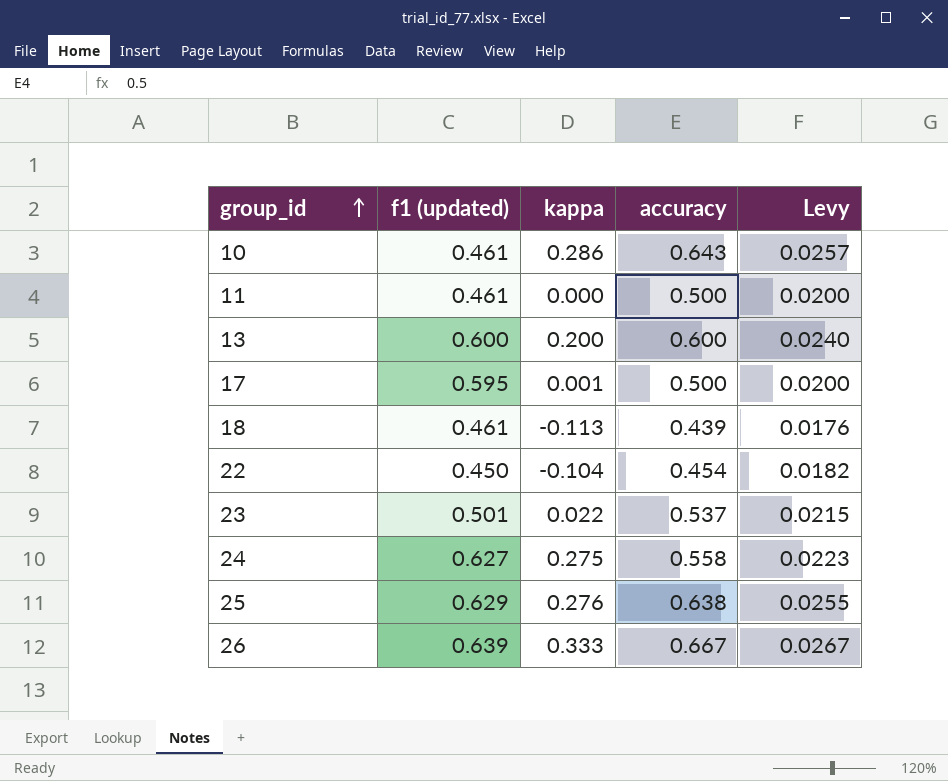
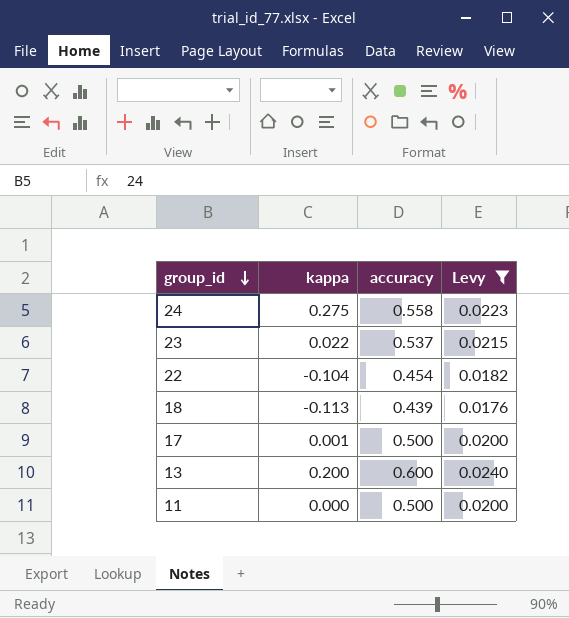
filter: none -> Levy <= 0.0240
row order: group_id ascending -> group_id descending
column f1 (updated) | position: 2 -> none

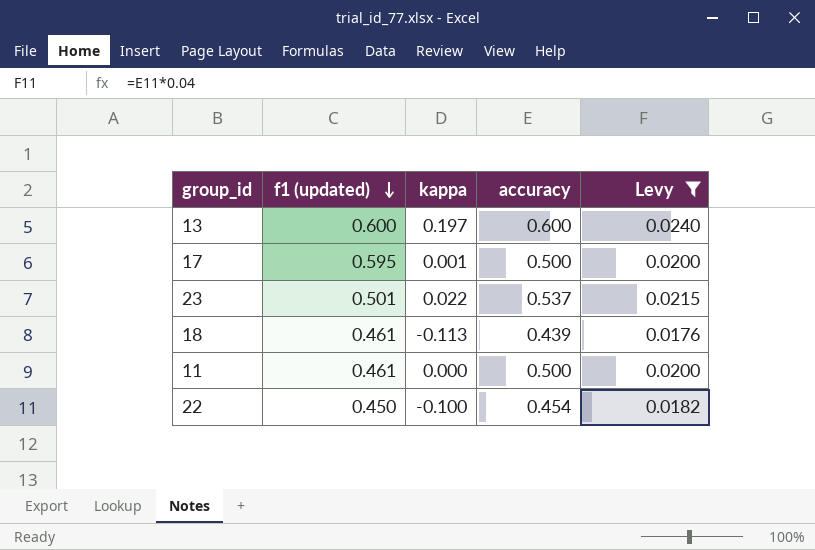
row order: group_id descending -> f1 (updated) descending
column f1 (updated) | position: none -> 2
row 24: 0.275 | 0.558 | 0.0223 -> none
13 | kappa: 0.200 -> 0.197
22 | kappa: -0.104 -> -0.100

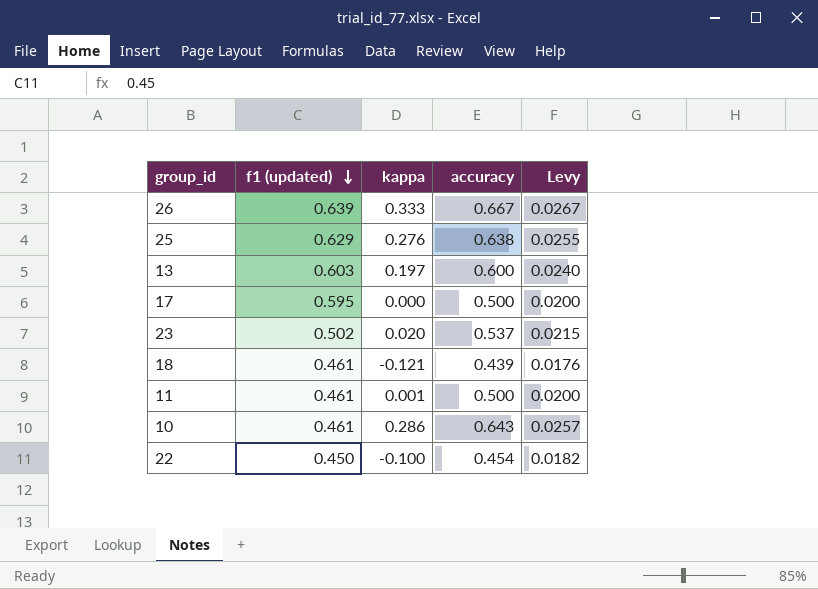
filter: Levy <= 0.0240 -> none
13 | f1 (updated): 0.600 -> 0.603
17 | kappa: 0.001 -> 0.000
23 | f1 (updated): 0.501 -> 0.502
23 | kappa: 0.022 -> 0.020
18 | kappa: -0.113 -> -0.121
11 | kappa: 0.000 -> 0.001

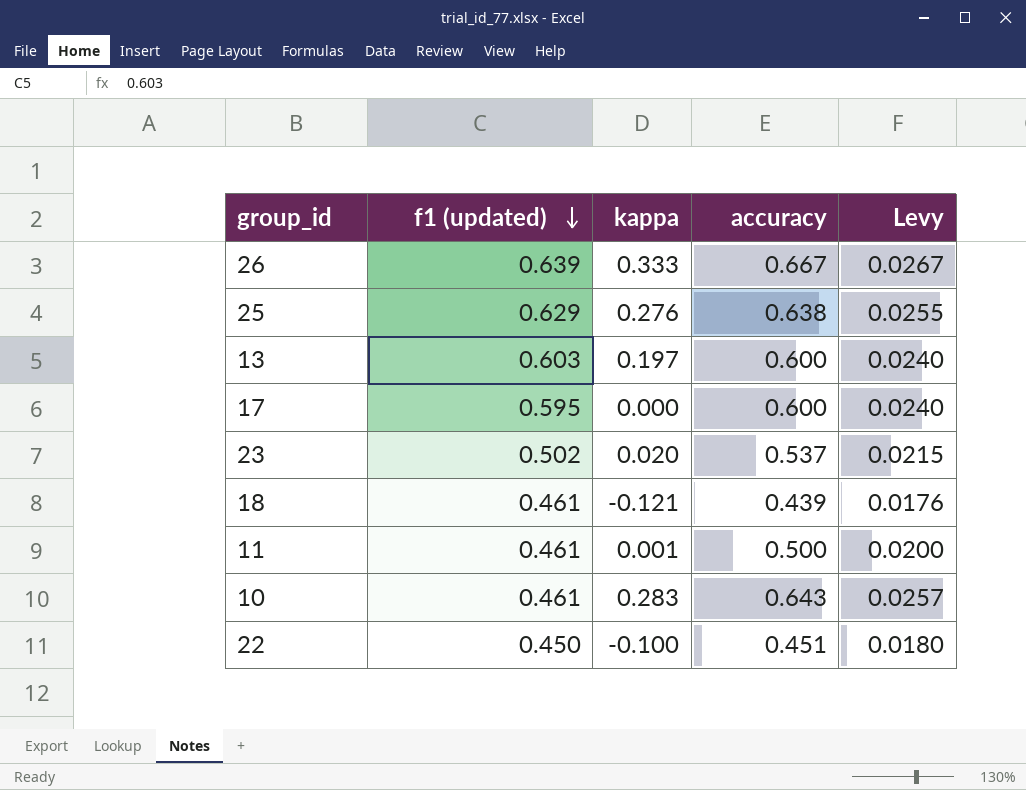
17 | accuracy: 0.500 -> 0.600
17 | Levy: 0.0200 -> 0.0240
10 | kappa: 0.286 -> 0.283
22 | accuracy: 0.454 -> 0.451
22 | Levy: 0.0182 -> 0.0180

